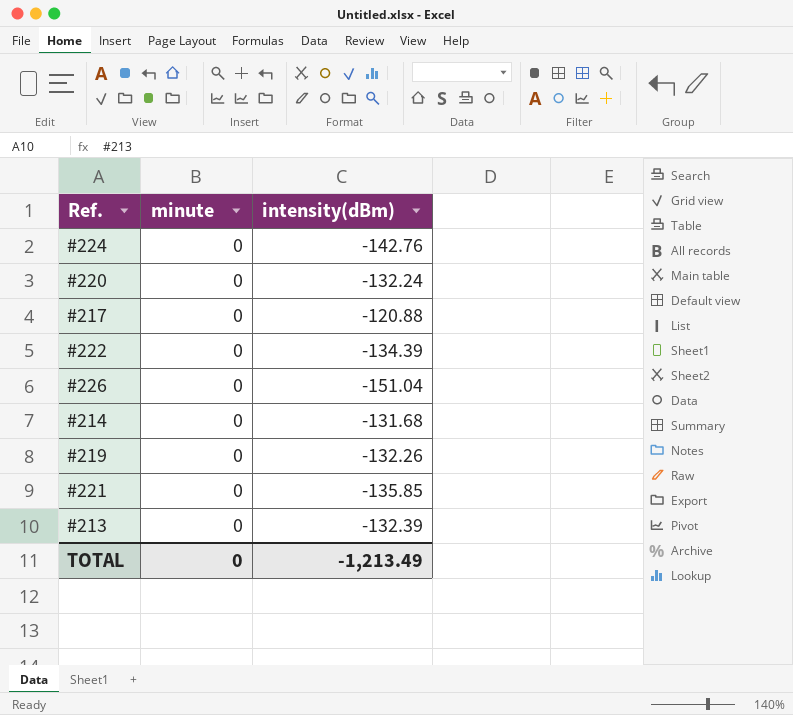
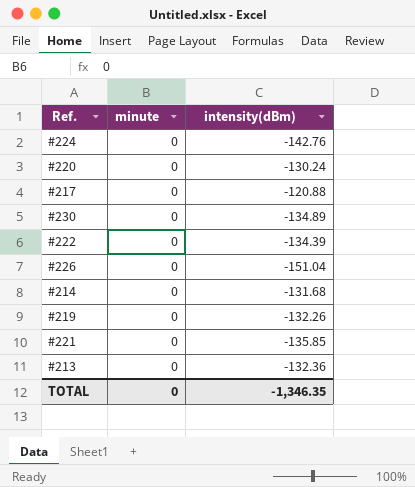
#220 | intensity(dBm): -132.24 -> -130.24
row #230: none -> 0 | -134.89
#213 | intensity(dBm): -132.39 -> -132.36
TOTAL | intensity(dBm): -1,213.49 -> -1,346.35

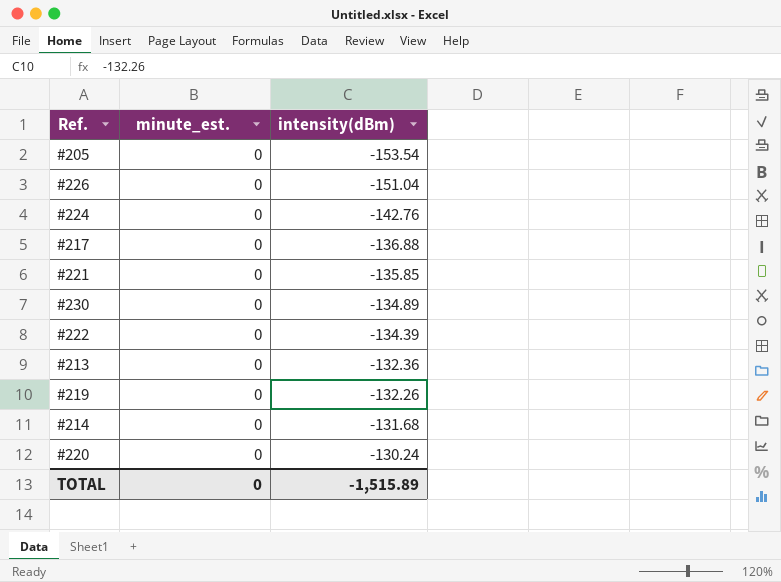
row order: none -> intensity(dBm) ascending
column name: minute -> minute_est.
row #205: none -> 0 | -153.54
#217 | intensity(dBm): -120.88 -> -136.88
TOTAL | intensity(dBm): -1,346.35 -> -1,515.89

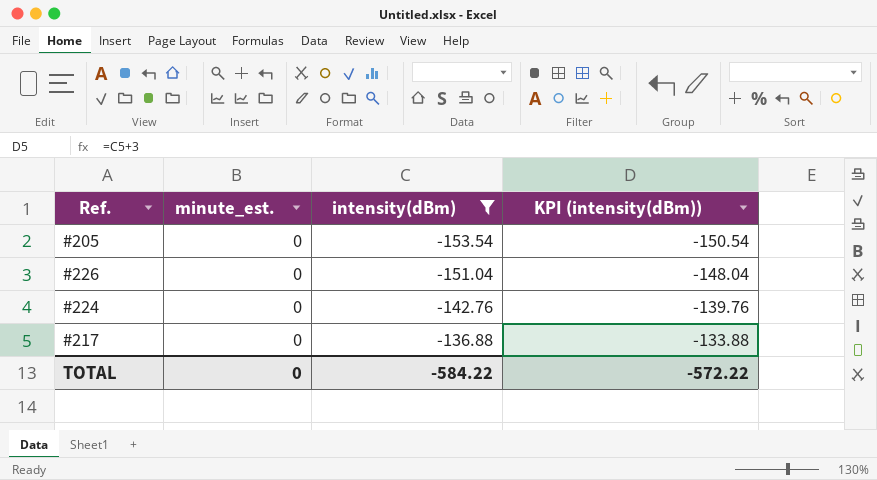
filter: none -> intensity(dBm) <= -136.88
column KPI (intensity(dBm)) | formula: none -> [intensity(dBm)] + 3
TOTAL | intensity(dBm): -1,515.89 -> -584.22

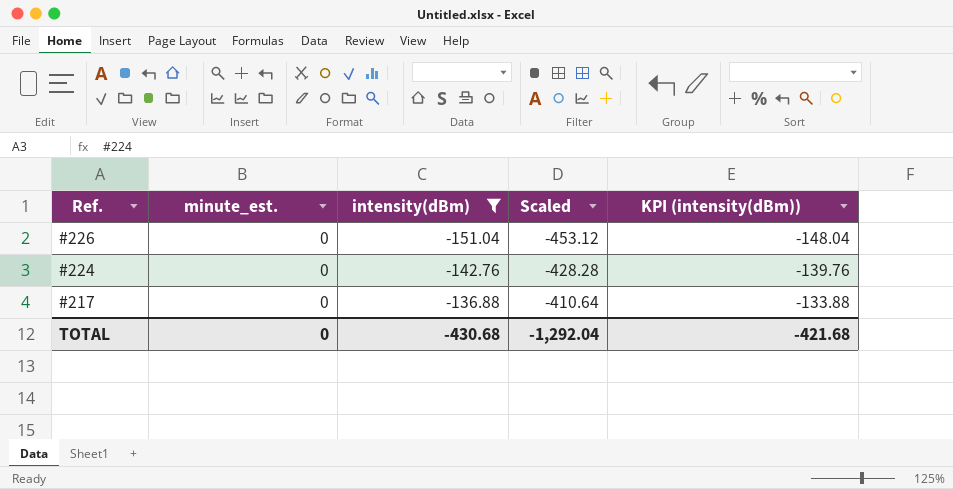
column Scaled | formula: none -> [intensity(dBm)] * 3
row #205: 0 | -153.54 | -150.54 -> none
TOTAL | intensity(dBm): -584.22 -> -430.68
TOTAL | KPI (intensity(dBm)): -572.22 -> -421.68

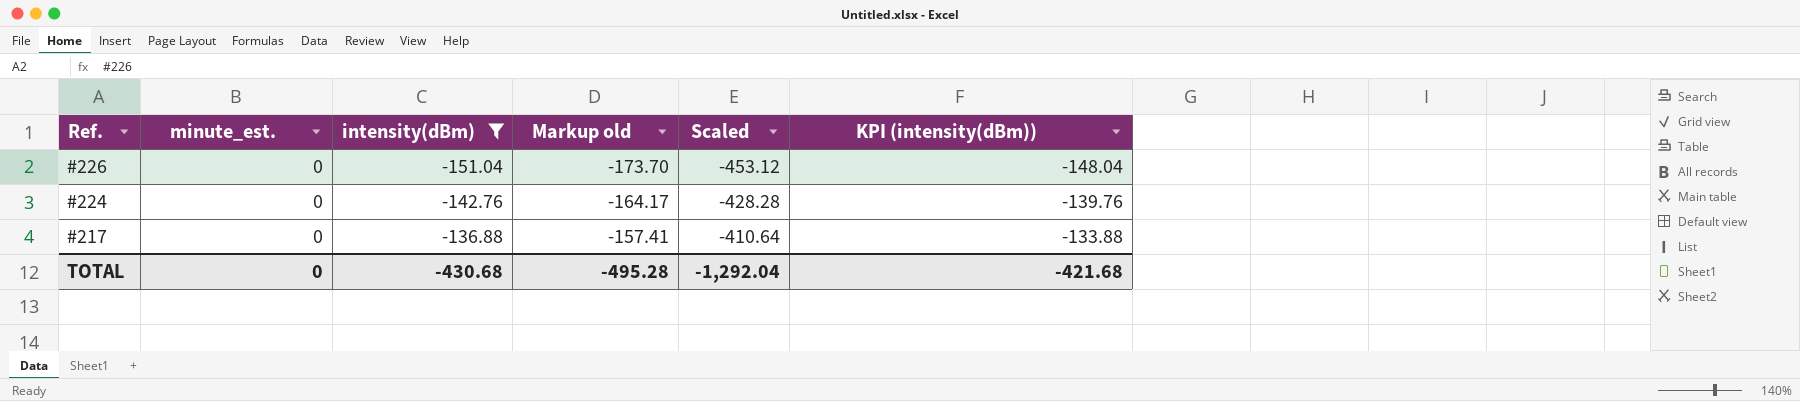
column Markup old | formula: none -> [intensity(dBm)] * 1.15

